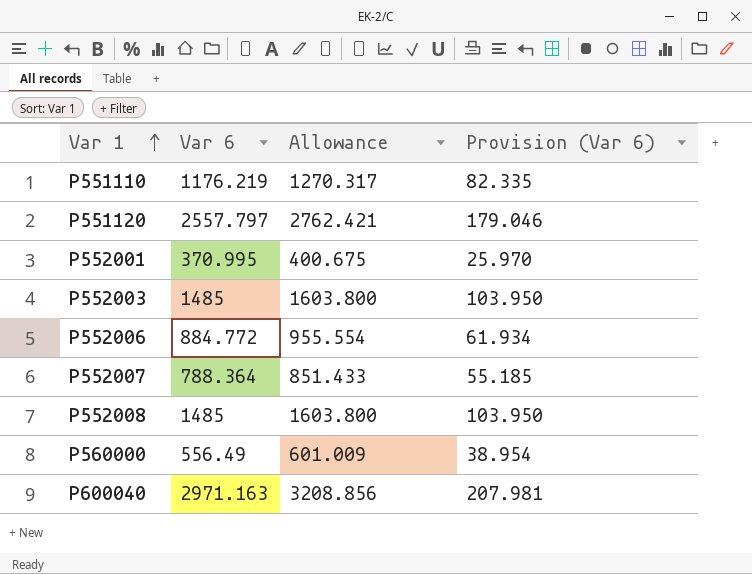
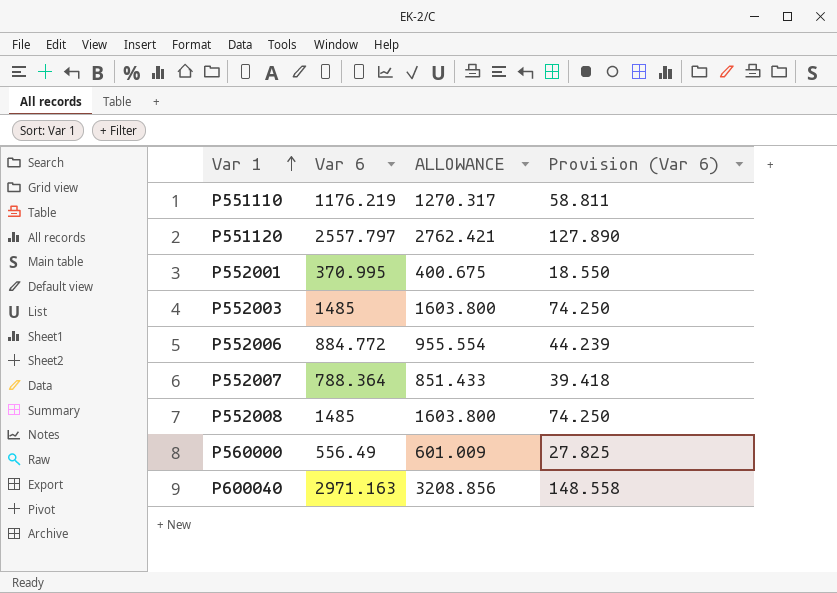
column name: Allowance -> ALLOWANCE
column Provision (Var 6) | formula: [Var 6] * 0.07 -> [Var 6] * 0.05

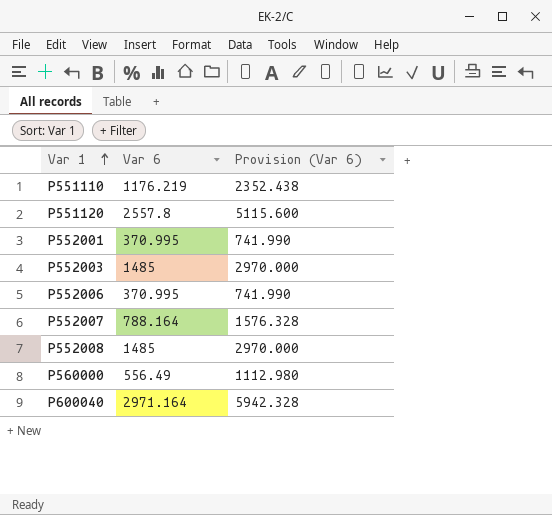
column ALLOWANCE | formula: [Var 6] * 1.08 -> none
column Provision (Var 6) | formula: [Var 6] * 0.05 -> [Var 6] * 2
P551120 | Var 6: 2557.797 -> 2557.8
P552006 | Var 6: 884.772 -> 370.995
P552007 | Var 6: 788.364 -> 788.164
P600040 | Var 6: 2971.163 -> 2971.164

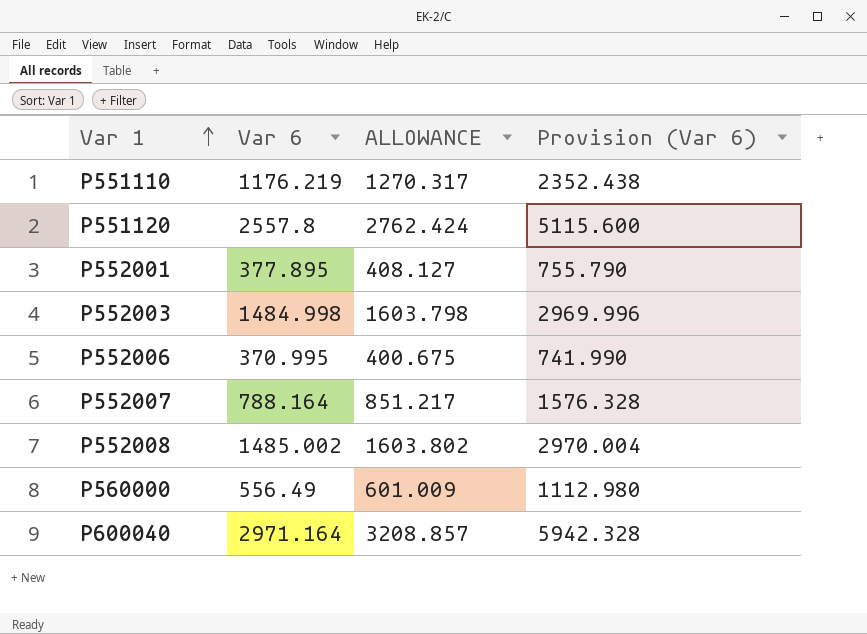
column ALLOWANCE | formula: none -> [Var 6] * 1.08
P552001 | Var 6: 370.995 -> 377.895
P552001 | Provision (Var 6): 741.990 -> 755.790
P552003 | Var 6: 1485 -> 1484.998
P552003 | Provision (Var 6): 2970.000 -> 2969.996
P552008 | Var 6: 1485 -> 1485.002
P552008 | Provision (Var 6): 2970.000 -> 2970.004

